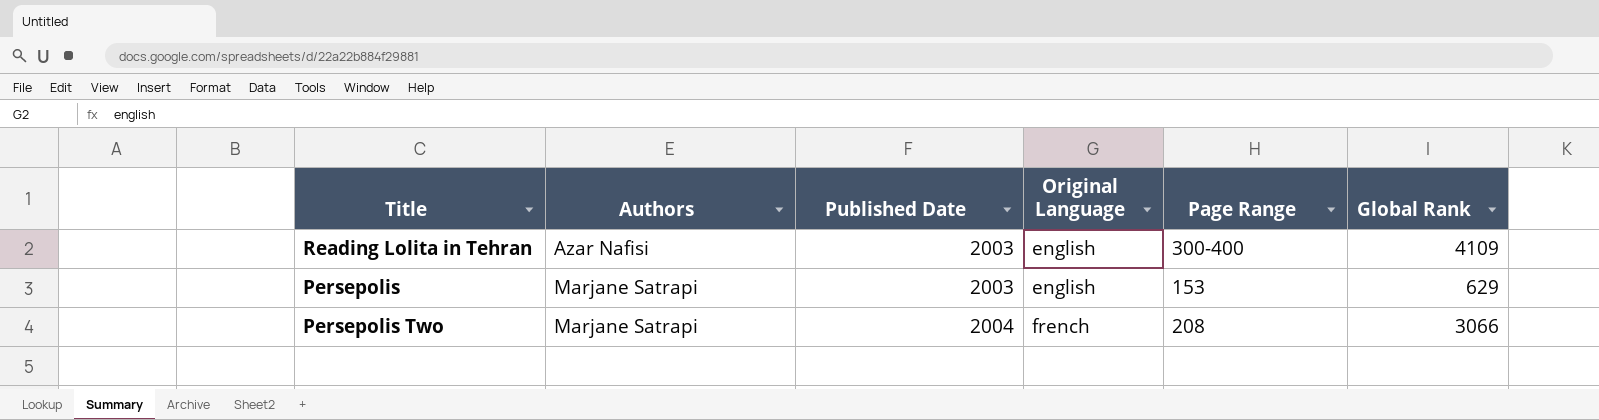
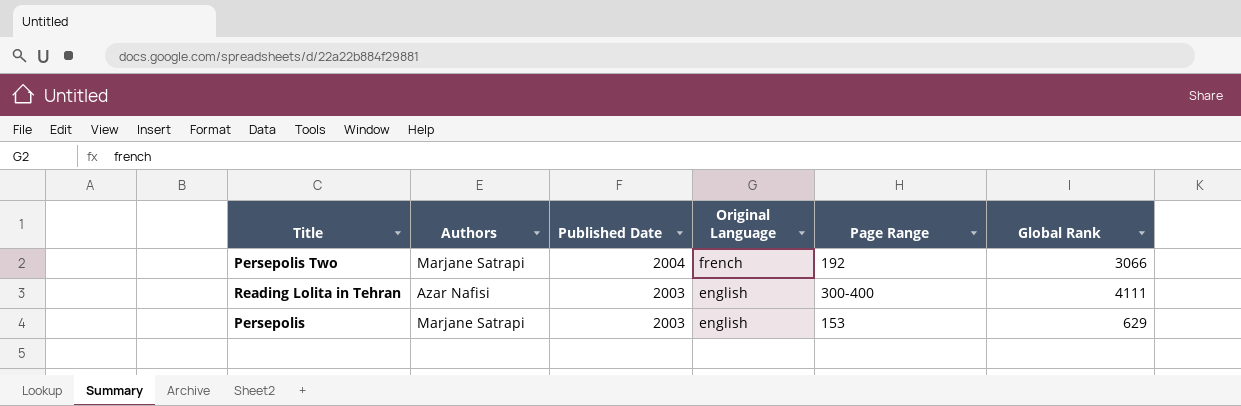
row order: Authors ascending -> Published Date descending
Persepolis Two | Page Range: 208 -> 192
Reading Lolita in Tehran | Global Rank: 4109 -> 4111

